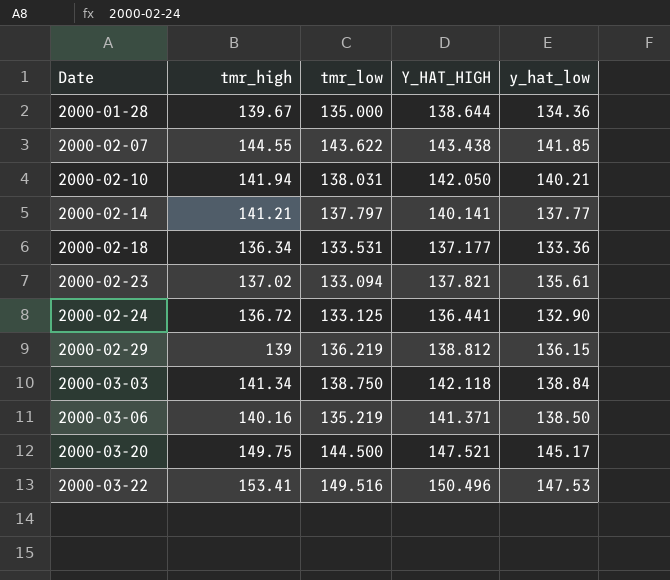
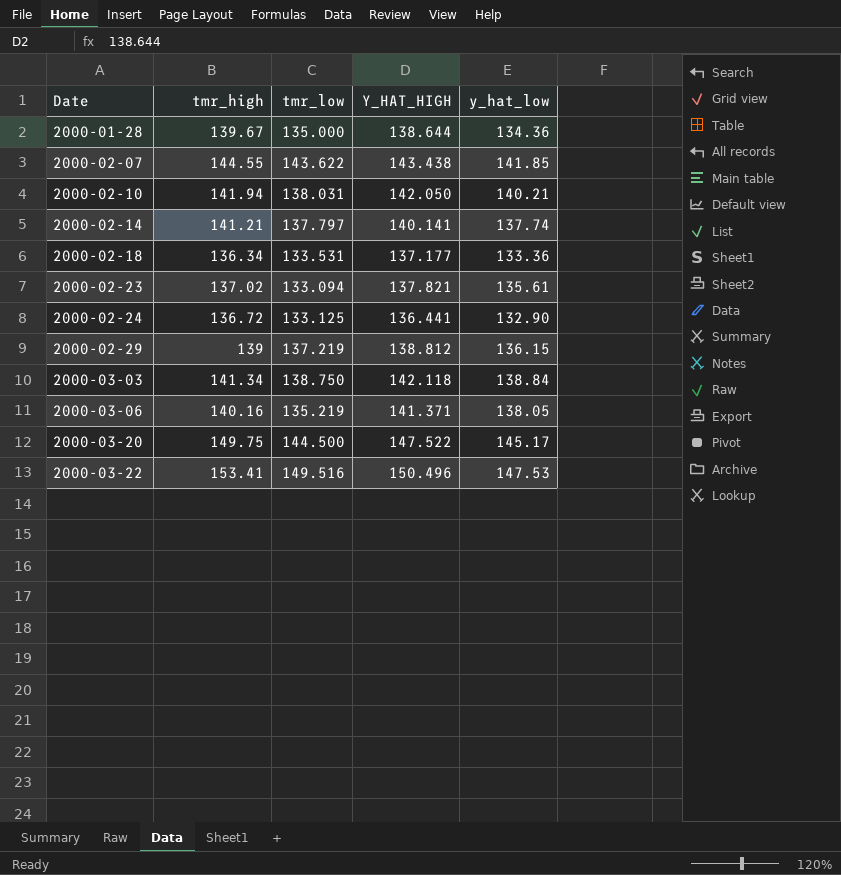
2000-02-14 | y_hat_low: 137.77 -> 137.74
2000-02-29 | tmr_low: 136.219 -> 137.219
2000-03-06 | y_hat_low: 138.50 -> 138.05
2000-03-20 | Y_HAT_HIGH: 147.521 -> 147.522

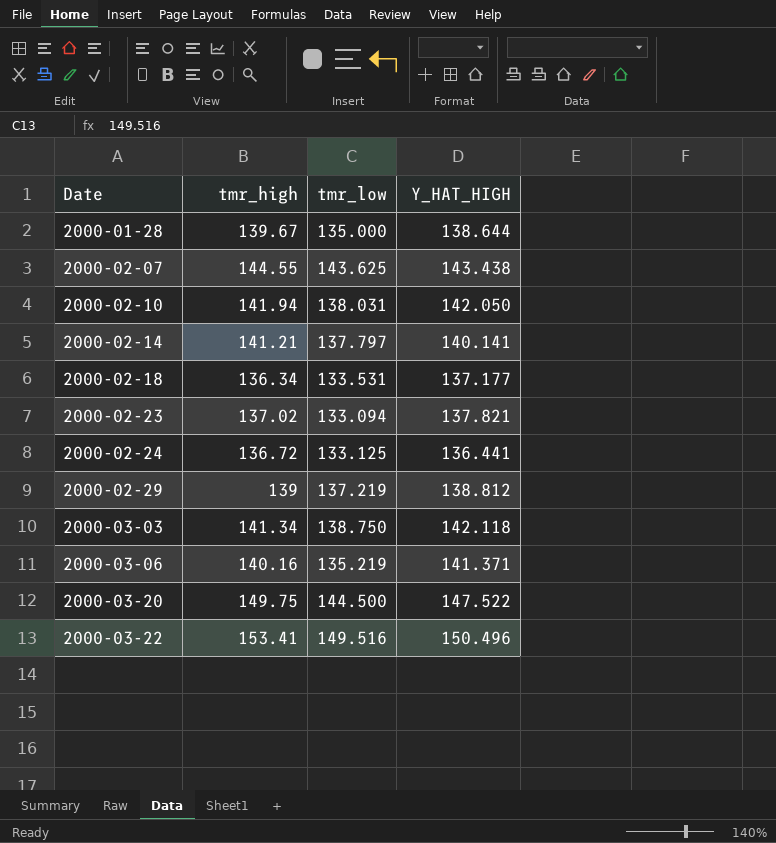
column y_hat_low | position: 5 -> none
2000-02-07 | tmr_low: 143.622 -> 143.625

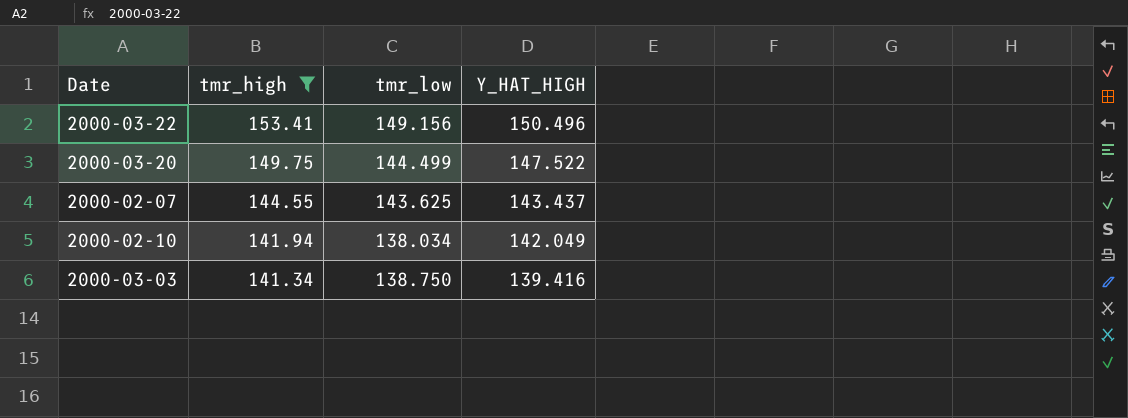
filter: none -> tmr_high >= 141.34
row order: Date ascending -> tmr_high descending
2000-03-22 | tmr_low: 149.516 -> 149.156
2000-03-20 | tmr_low: 144.500 -> 144.499
2000-02-07 | Y_HAT_HIGH: 143.438 -> 143.437
2000-02-10 | tmr_low: 138.031 -> 138.034
2000-02-10 | Y_HAT_HIGH: 142.050 -> 142.049
2000-03-03 | Y_HAT_HIGH: 142.118 -> 139.416

